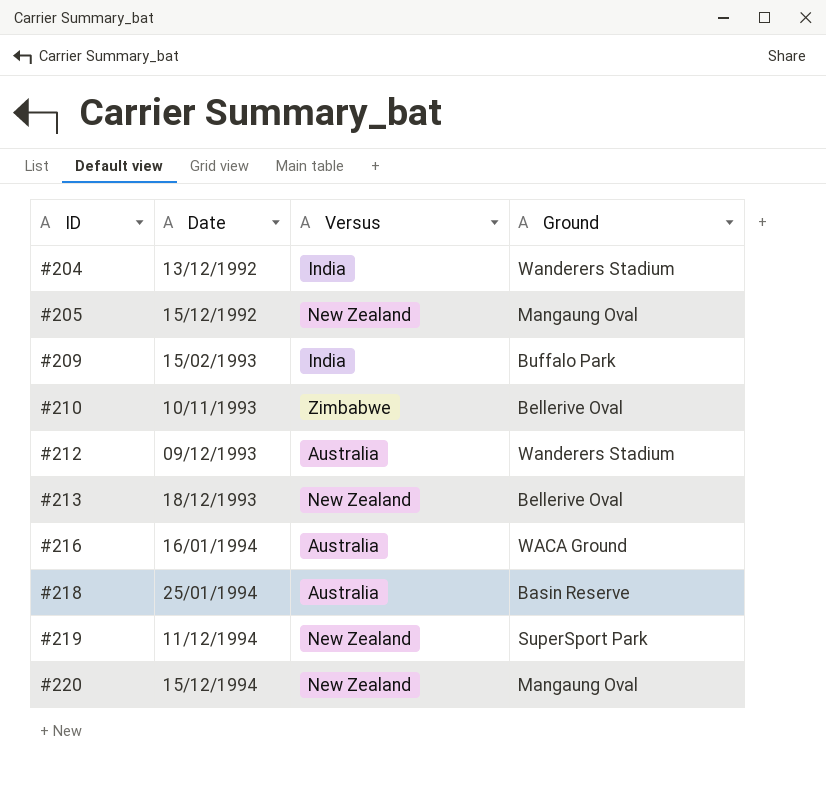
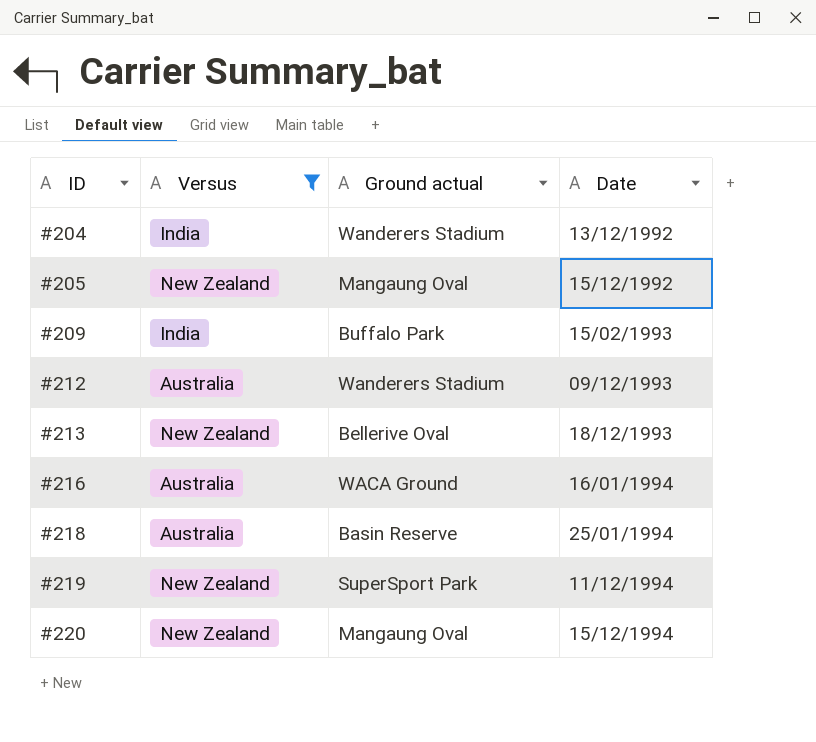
filter: none -> Versus != Zimbabwe
column name: Ground -> Ground actual
column Date | position: 2 -> 4

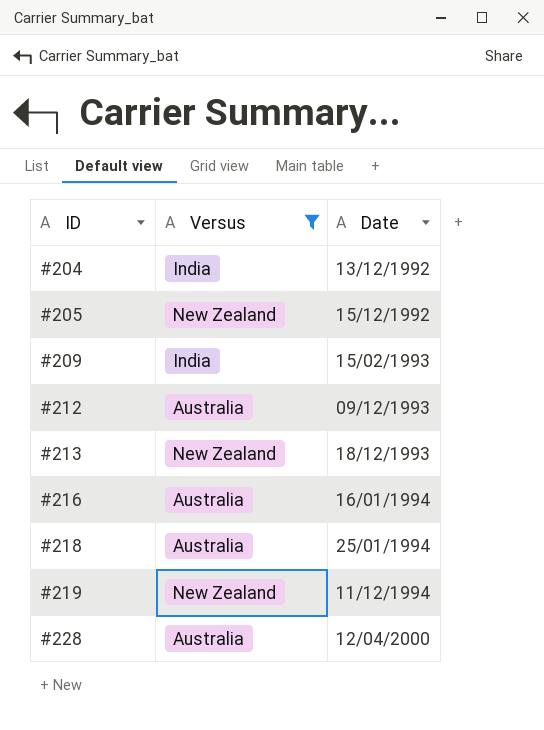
column Ground actual | position: 3 -> none
row #220: New Zealand | Mangaung Oval | 15/12/1994 -> none
row #228: none -> Australia | 12/04/2000

